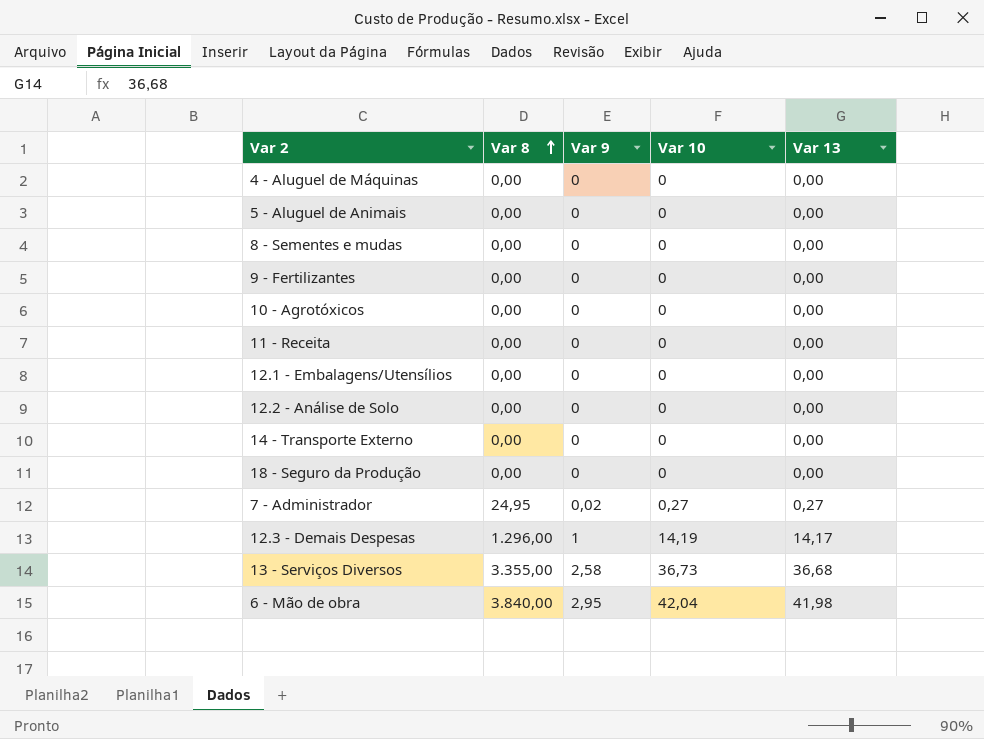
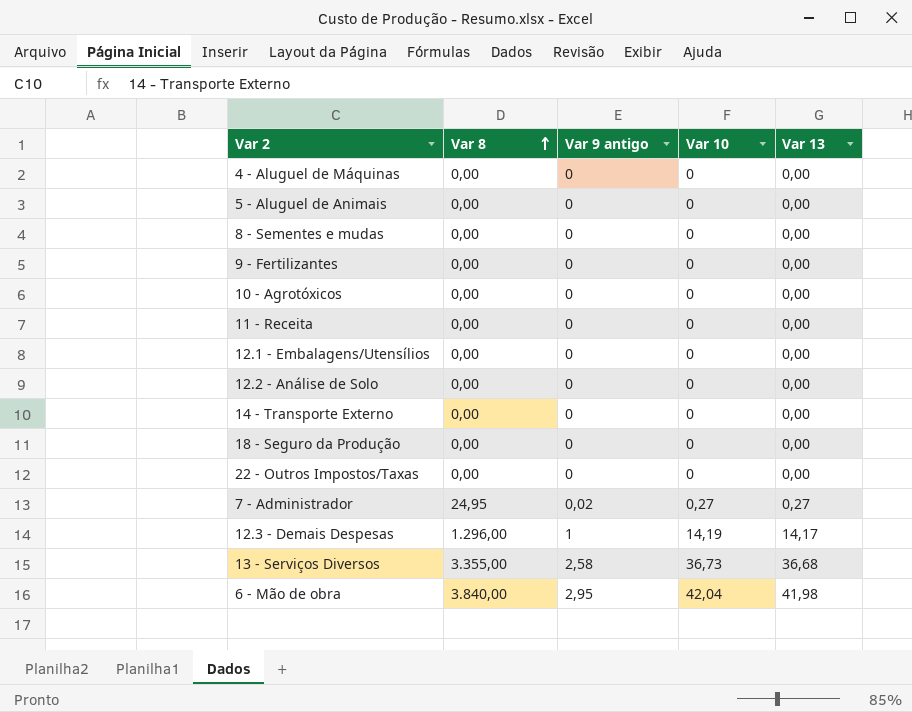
column name: Var 9 -> Var 9 antigo
row 22 - Outros Impostos/Taxas: none -> 0,00 | 0 | 0 | 0,00

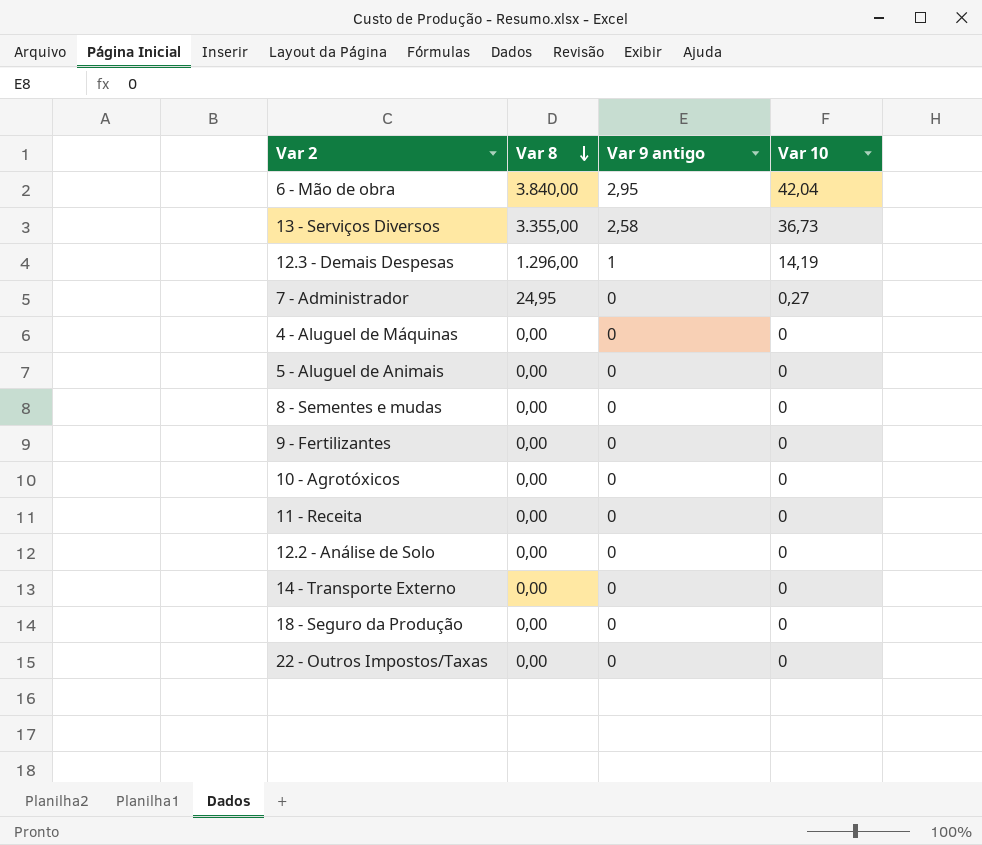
row order: Var 8 ascending -> Var 8 descending
column Var 13 | position: 5 -> none
row 12.1 - Embalagens/Utensílios: 0,00 | 0 | 0 | 0,00 -> none
7 - Administrador | Var 9 antigo: 0,02 -> 0

